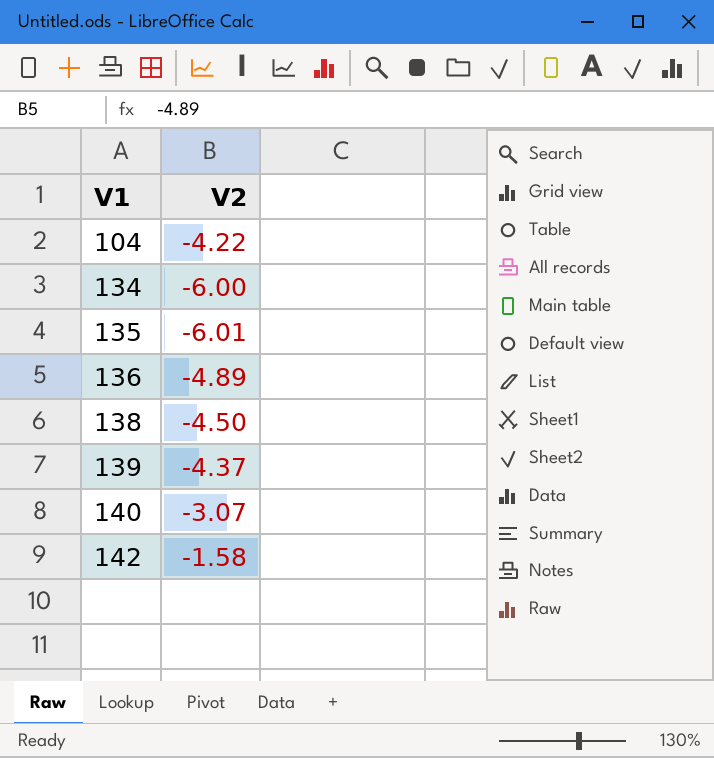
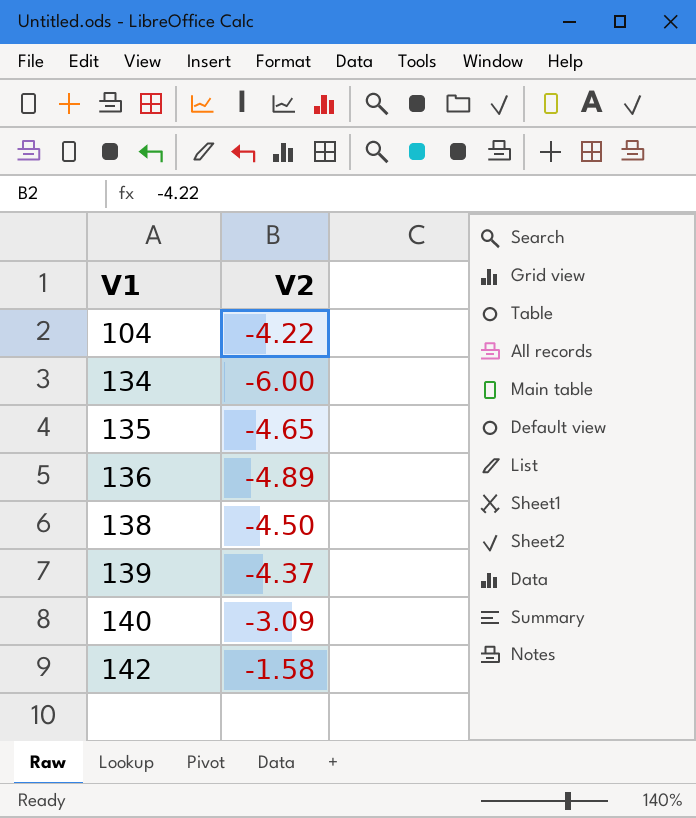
135 | V2: -6.01 -> -4.65
140 | V2: -3.07 -> -3.09

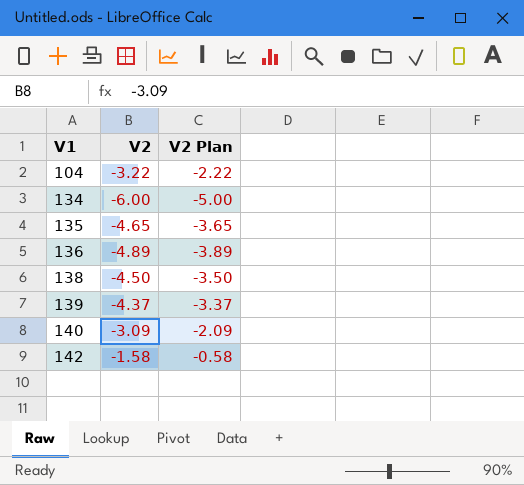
column V2 Plan | formula: none -> [V2] + 1
104 | V2: -4.22 -> -3.22

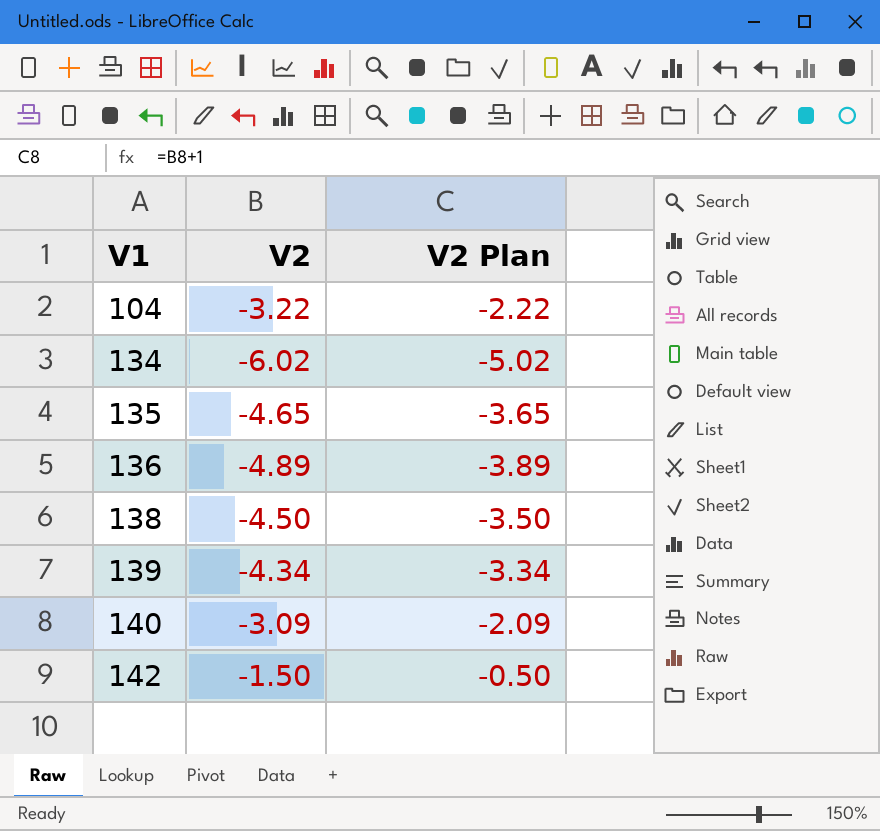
134 | V2: -6.00 -> -6.02
134 | V2 Plan: -5.00 -> -5.02
139 | V2: -4.37 -> -4.34
139 | V2 Plan: -3.37 -> -3.34
142 | V2: -1.58 -> -1.50
142 | V2 Plan: -0.58 -> -0.50

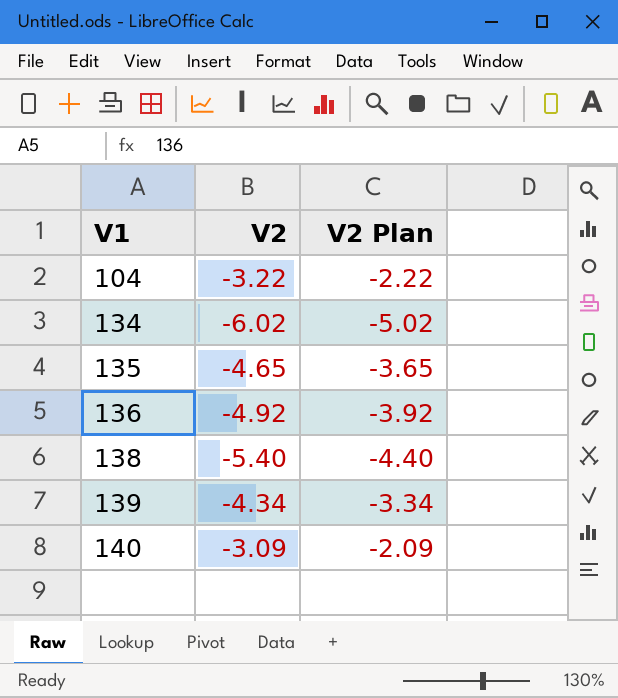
row 142: -1.50 | -0.50 -> none
136 | V2: -4.89 -> -4.92
136 | V2 Plan: -3.89 -> -3.92
138 | V2: -4.50 -> -5.40
138 | V2 Plan: -3.50 -> -4.40

